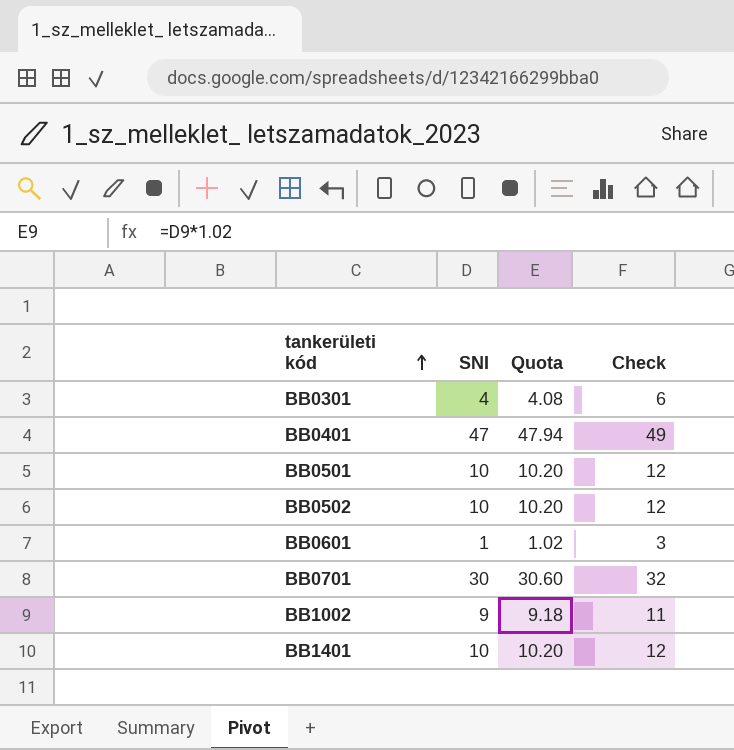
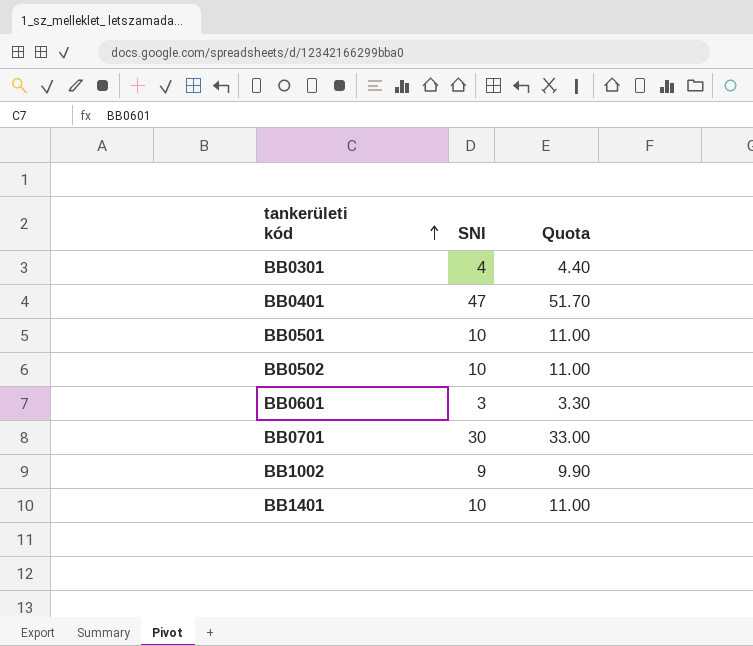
column Check | formula: [SNI] + 2 -> none
column Quota | formula: [SNI] * 1.02 -> [SNI] * 1.1
BB0601 | SNI: 1 -> 3

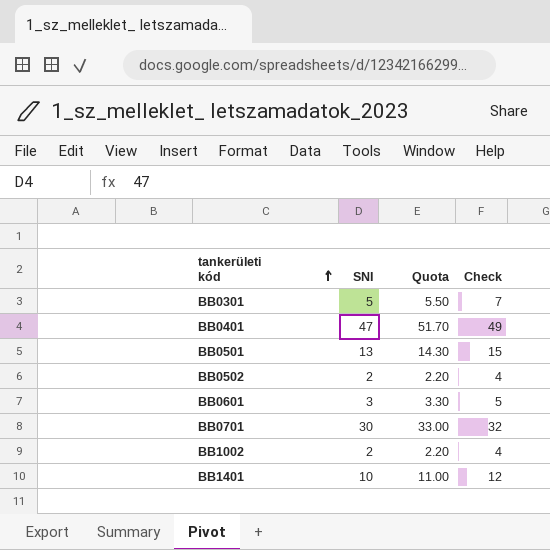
column Check | formula: none -> [SNI] + 2
BB0301 | SNI: 4 -> 5
BB0301 | Quota: 4.40 -> 5.50
BB0501 | SNI: 10 -> 13
BB0501 | Quota: 11.00 -> 14.30
BB0502 | SNI: 10 -> 2
BB0502 | Quota: 11.00 -> 2.20
BB1002 | SNI: 9 -> 2
BB1002 | Quota: 9.90 -> 2.20

